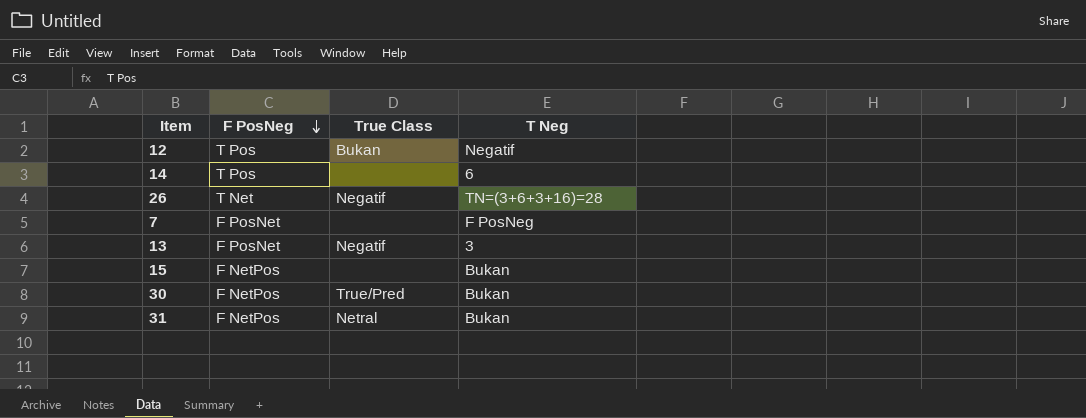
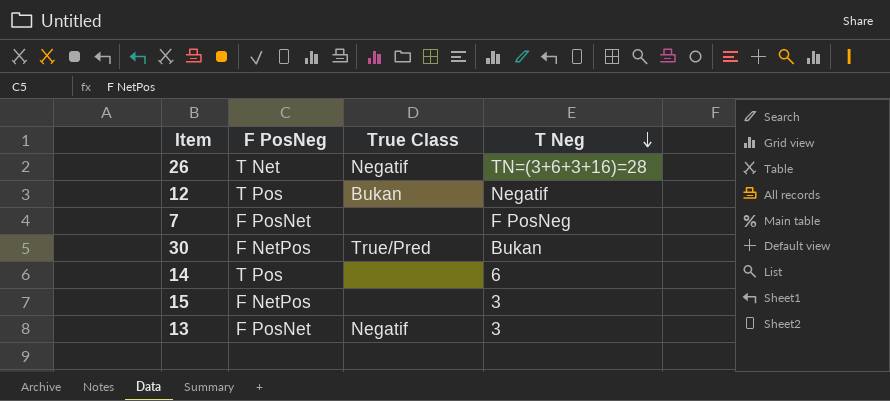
row order: F PosNeg descending -> T Neg descending
row 31: F NetPos | Netral | Bukan -> none
15 | T Neg: Bukan -> 3

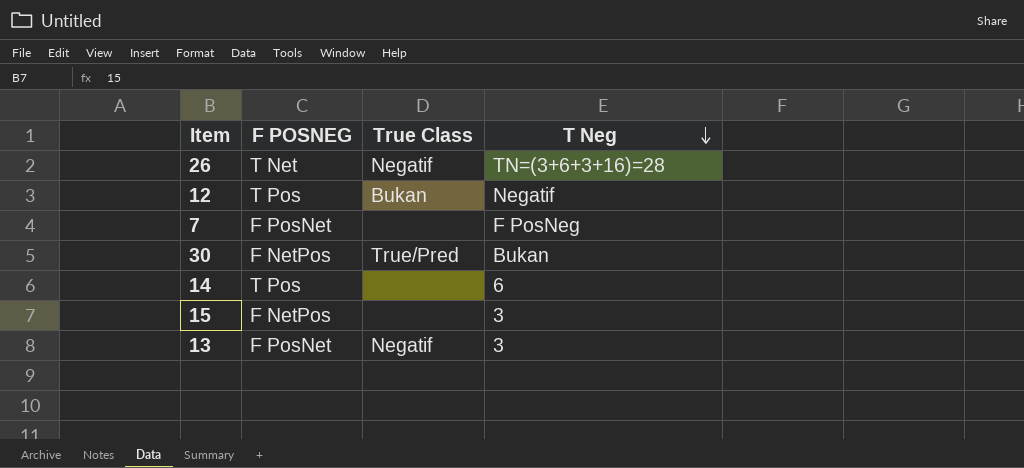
column name: F PosNeg -> F POSNEG

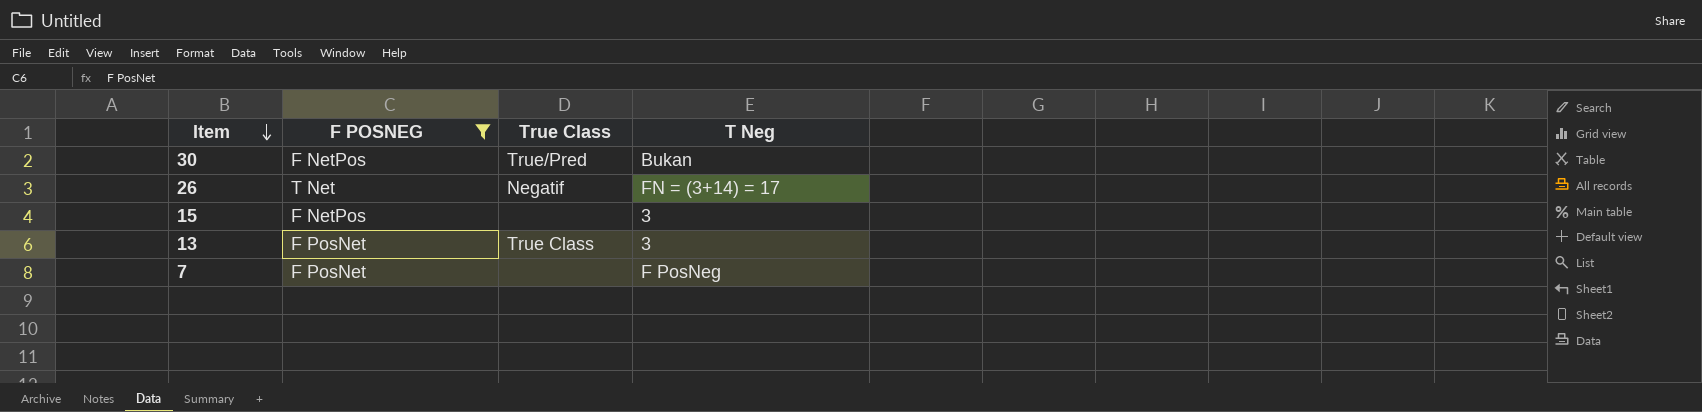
filter: none -> F POSNEG != T Pos
row order: T Neg descending -> Item descending
26 | T Neg: TN=(3+6+3+16)=28 -> FN = (3+14) = 17
13 | True Class: Negatif -> True Class

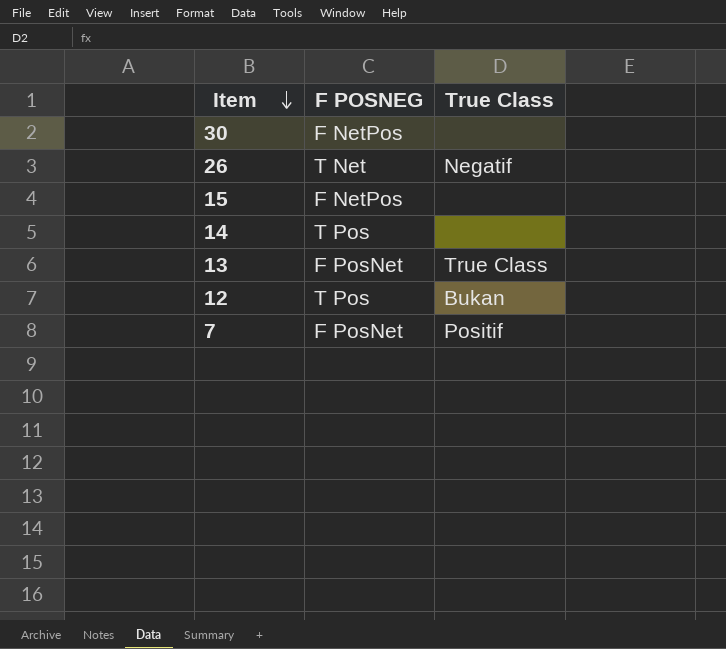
filter: F POSNEG != T Pos -> none
column T Neg | position: 4 -> none
30 | True Class: True/Pred -> none
7 | True Class: none -> Positif

